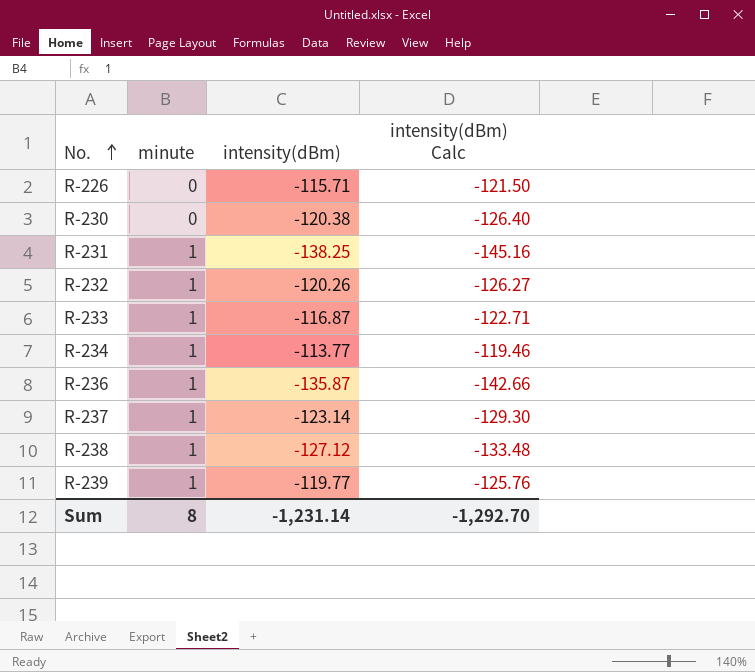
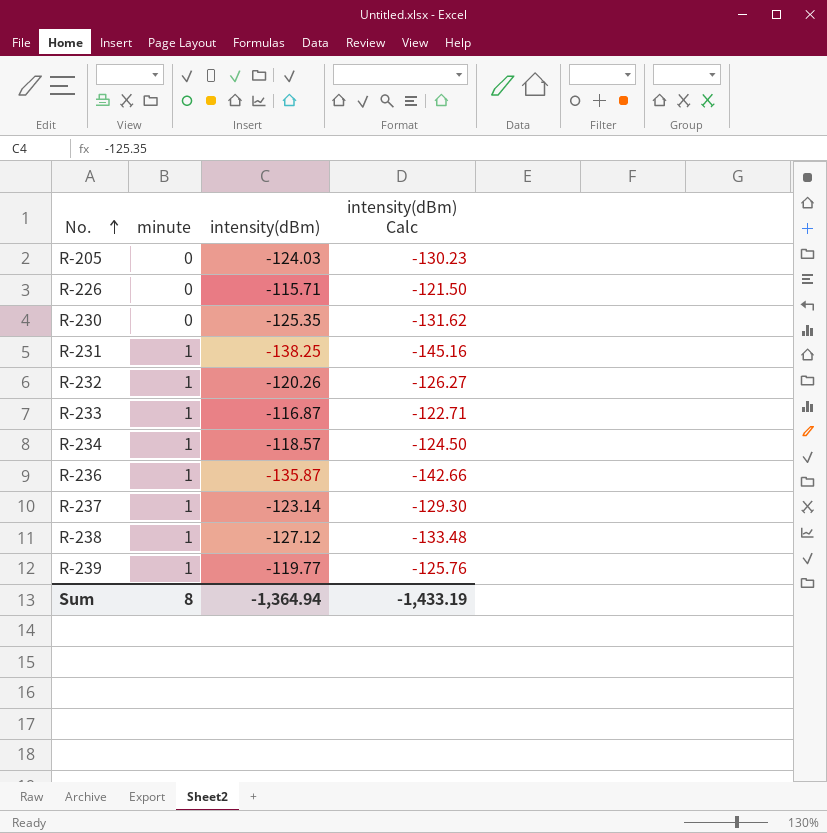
row R-205: none -> 0 | -124.03 | -130.23
R-230 | intensity(dBm): -120.38 -> -125.35
R-230 | intensity(dBm) Calc: -126.40 -> -131.62
R-234 | intensity(dBm): -113.77 -> -118.57
R-234 | intensity(dBm) Calc: -119.46 -> -124.50
Sum | intensity(dBm): -1,231.14 -> -1,364.94
Sum | intensity(dBm) Calc: -1,292.70 -> -1,433.19

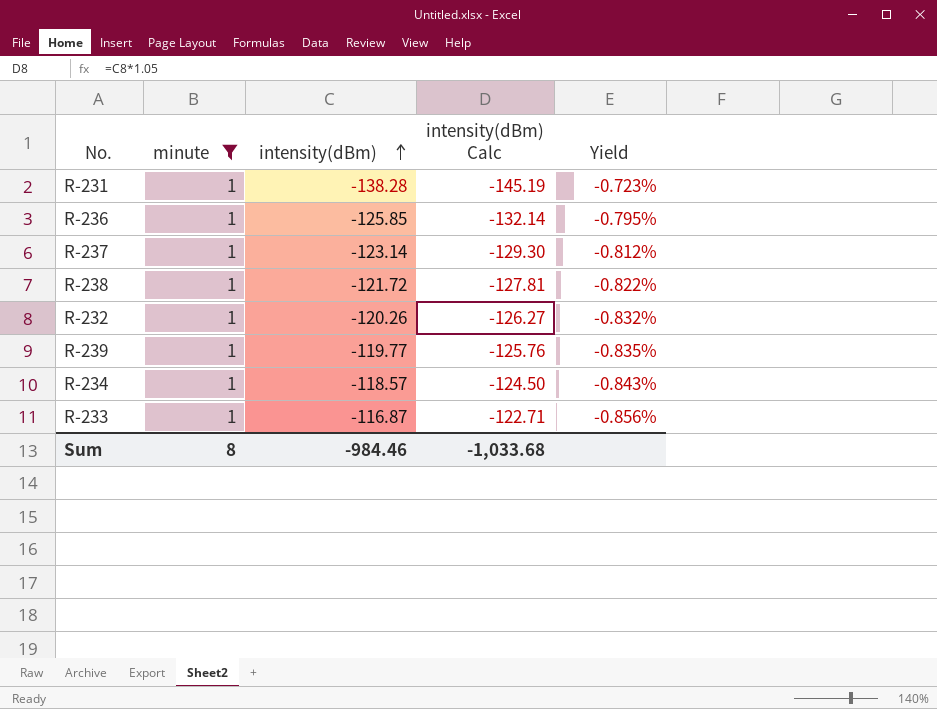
filter: none -> minute = 1
row order: No. ascending -> intensity(dBm) ascending
column Yield | formula: none -> [minute] / [intensity(dBm)]
R-231 | intensity(dBm): -138.25 -> -138.28
R-231 | intensity(dBm) Calc: -145.16 -> -145.19
R-236 | intensity(dBm): -135.87 -> -125.85
R-236 | intensity(dBm) Calc: -142.66 -> -132.14
R-238 | intensity(dBm): -127.12 -> -121.72
R-238 | intensity(dBm) Calc: -133.48 -> -127.81
Sum | intensity(dBm): -1,364.94 -> -984.46
Sum | intensity(dBm) Calc: -1,433.19 -> -1,033.68

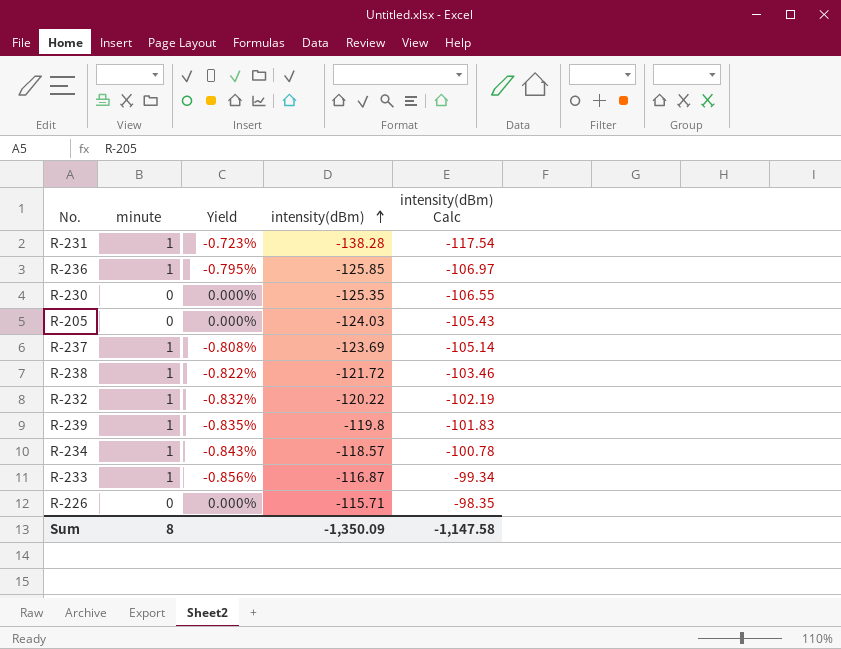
filter: minute = 1 -> none
column Yield | position: 5 -> 3
column intensity(dBm) Calc | formula: [intensity(dBm)] * 1.05 -> [intensity(dBm)] * 0.85
R-237 | Yield: -0.812% -> -0.808%
R-237 | intensity(dBm): -123.14 -> -123.69
R-232 | intensity(dBm): -120.26 -> -120.22
R-239 | intensity(dBm): -119.77 -> -119.8
Sum | intensity(dBm): -984.46 -> -1,350.09
Sum | intensity(dBm) Calc: -1,033.68 -> -1,147.58

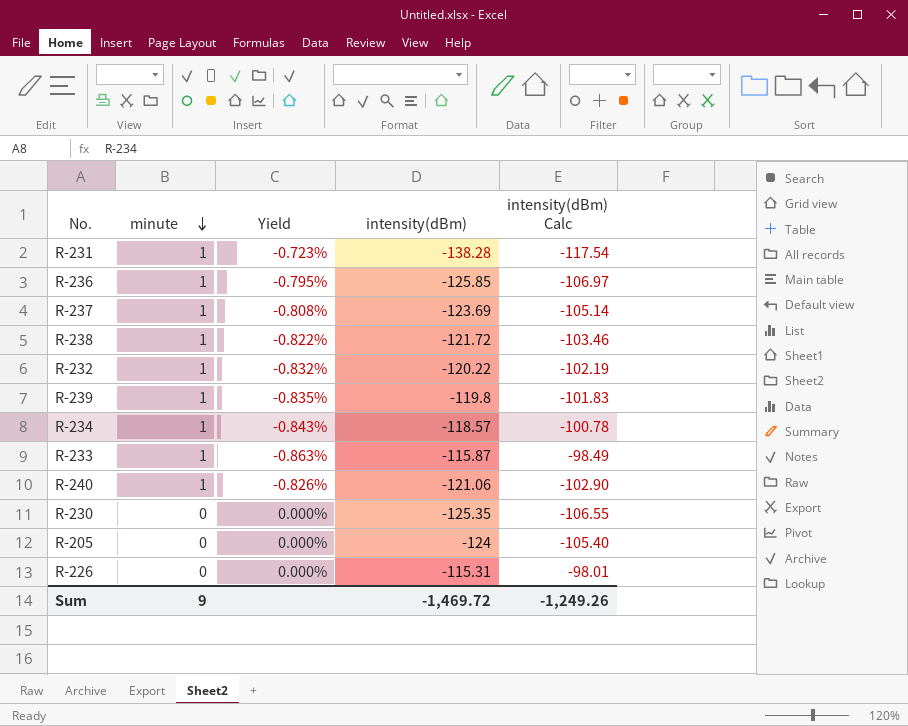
row order: intensity(dBm) ascending -> minute descending
R-233 | Yield: -0.856% -> -0.863%
R-233 | intensity(dBm): -116.87 -> -115.87
R-233 | intensity(dBm) Calc: -99.34 -> -98.49
row R-240: none -> 1 | -0.826% | -121.06 | -102.90
R-205 | intensity(dBm): -124.03 -> -124
R-205 | intensity(dBm) Calc: -105.43 -> -105.40
R-226 | intensity(dBm): -115.71 -> -115.31
R-226 | intensity(dBm) Calc: -98.35 -> -98.01
Sum | minute: 8 -> 9
Sum | intensity(dBm): -1,350.09 -> -1,469.72
Sum | intensity(dBm) Calc: -1,147.58 -> -1,249.26

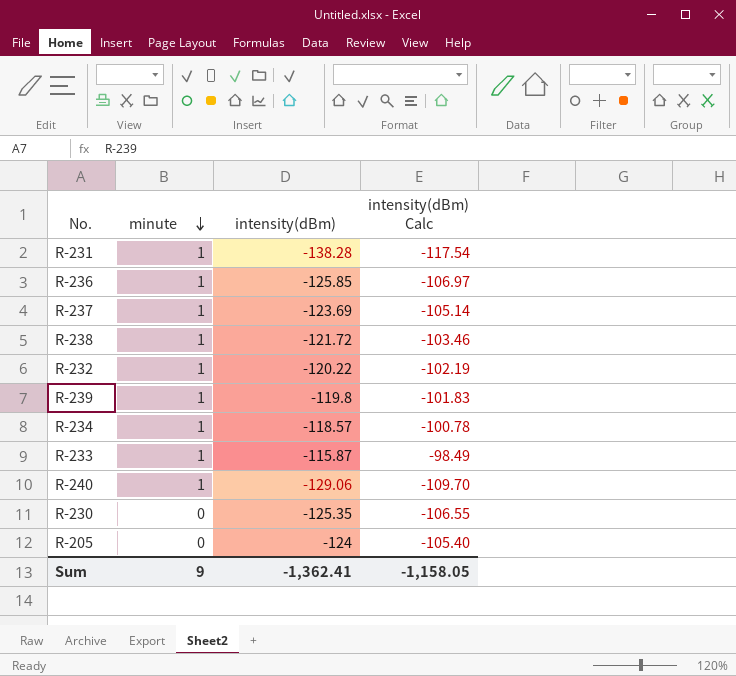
column Yield | formula: [minute] / [intensity(dBm)] -> none
row R-226: 0 | 0.000% | -115.31 | -98.01 -> none
R-240 | intensity(dBm): -121.06 -> -129.06
R-240 | intensity(dBm) Calc: -102.90 -> -109.70
Sum | intensity(dBm): -1,469.72 -> -1,362.41
Sum | intensity(dBm) Calc: -1,249.26 -> -1,158.05

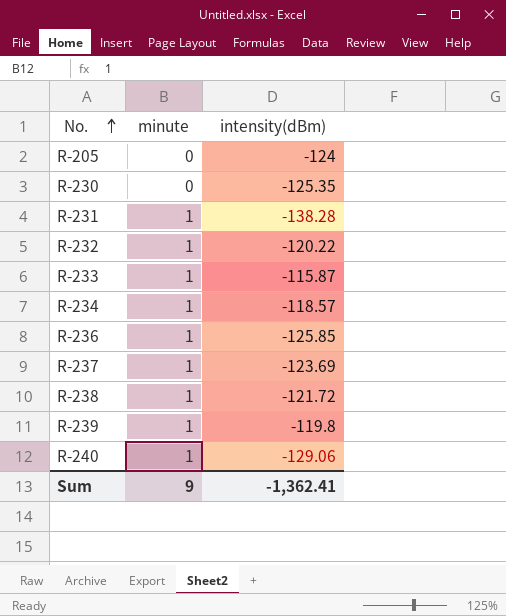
row order: minute descending -> No. ascending
column intensity(dBm) Calc | formula: [intensity(dBm)] * 0.85 -> none

